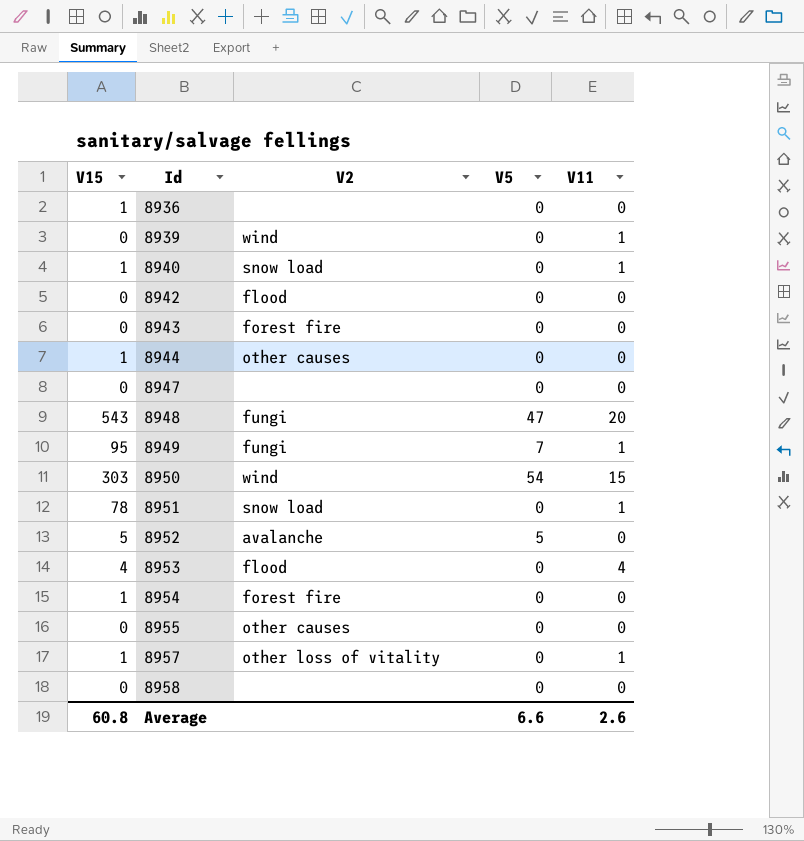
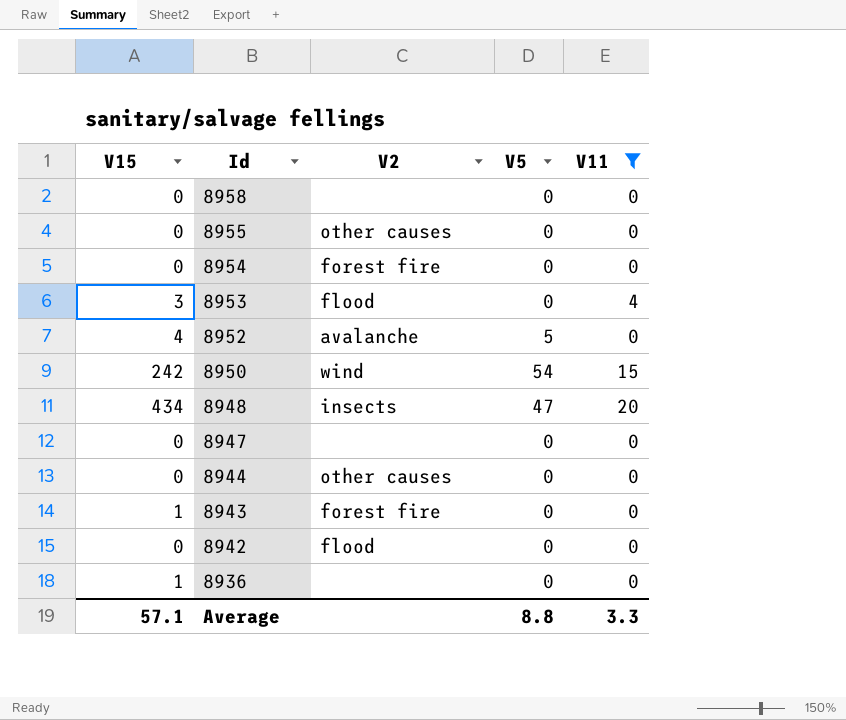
filter: none -> V11 != 1
row order: Id ascending -> Id descending
8954 | V15: 1 -> 0
8953 | V15: 4 -> 3
8952 | V15: 5 -> 4
8950 | V15: 303 -> 242
8948 | V15: 543 -> 434
8948 | V2: fungi -> insects
8944 | V15: 1 -> 0
8943 | V15: 0 -> 1
Average | V15: 60.8 -> 57.1
Average | V5: 6.6 -> 8.8
Average | V11: 2.6 -> 3.3

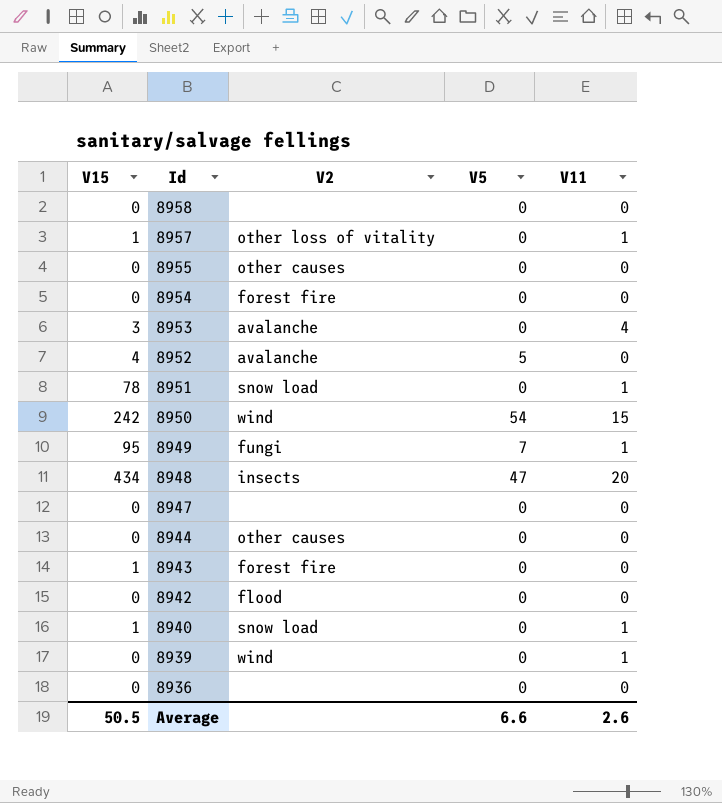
filter: V11 != 1 -> none
8953 | V2: flood -> avalanche
8936 | V15: 1 -> 0
Average | V15: 57.1 -> 50.5
Average | V5: 8.8 -> 6.6
Average | V11: 3.3 -> 2.6

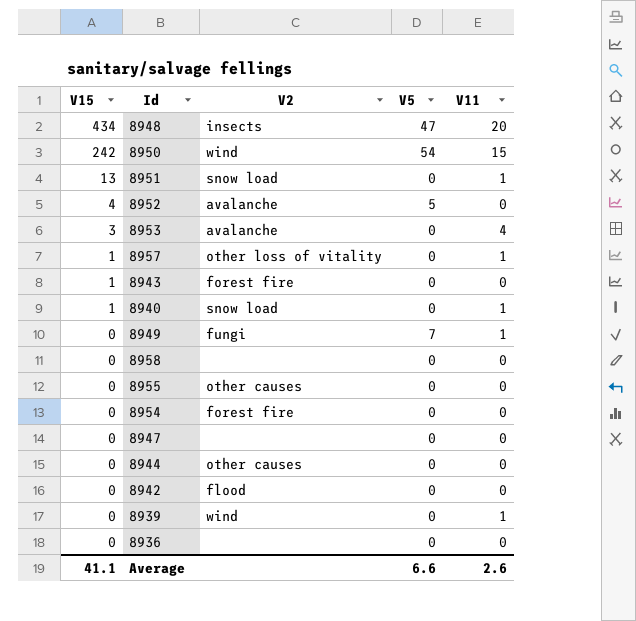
row order: Id descending -> V15 descending
8951 | V15: 78 -> 13
8949 | V15: 95 -> 0
Average | V15: 50.5 -> 41.1

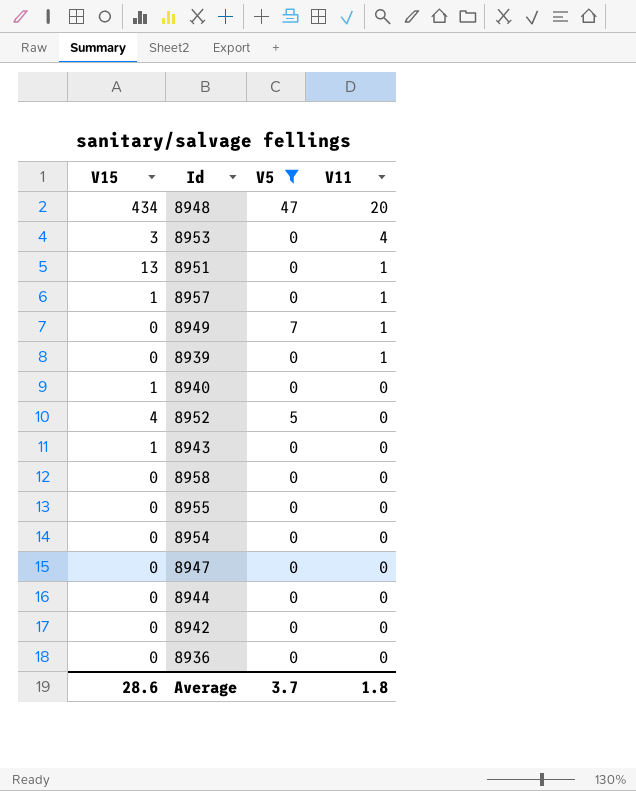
filter: none -> V5 != 54
row order: V15 descending -> V11 descending
column V2 | position: 3 -> none
8940 | V11: 1 -> 0
Average | V15: 41.1 -> 28.6
Average | V5: 6.6 -> 3.7
Average | V11: 2.6 -> 1.8

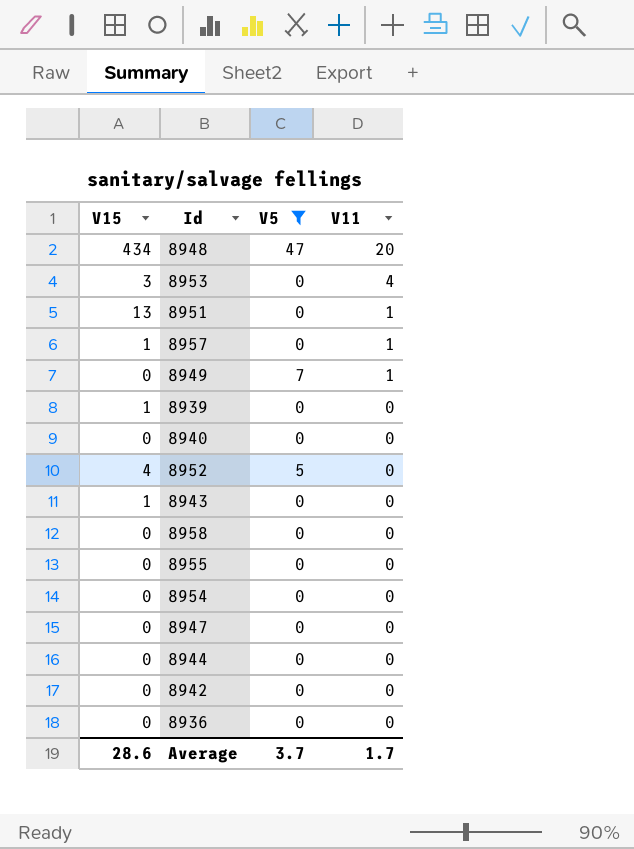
8939 | V15: 0 -> 1
8939 | V11: 1 -> 0
8940 | V15: 1 -> 0
Average | V11: 1.8 -> 1.7

